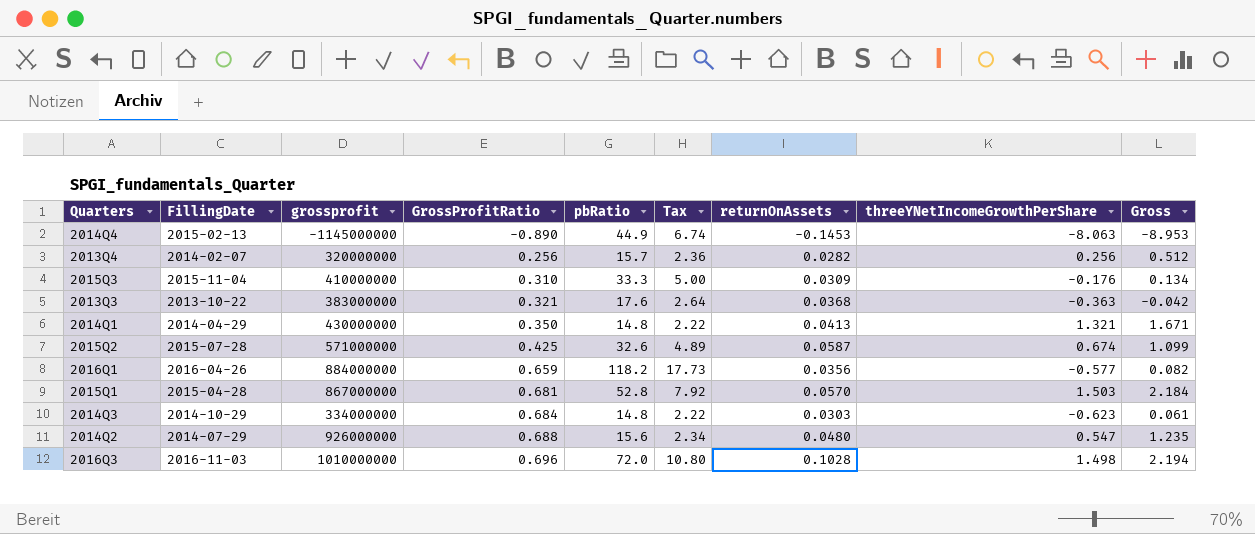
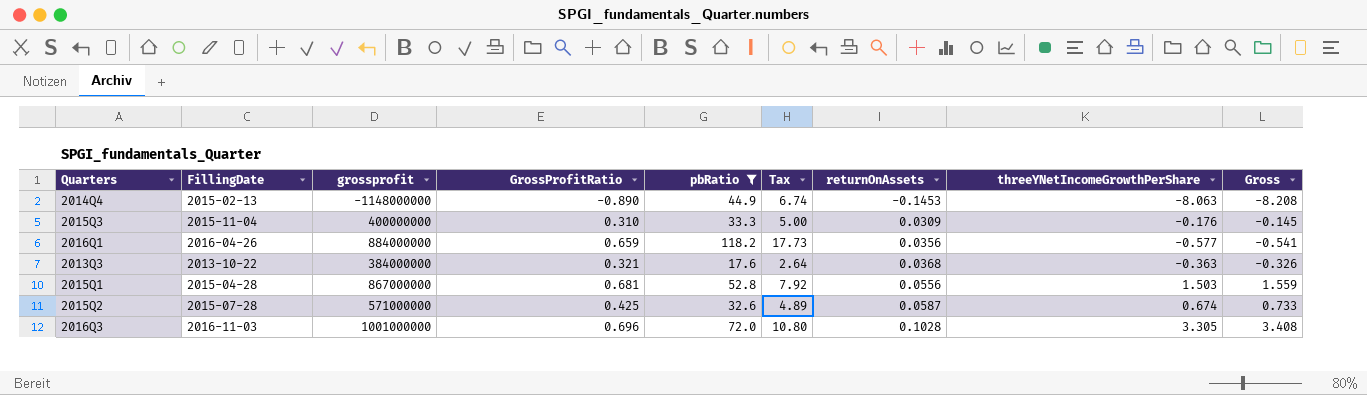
filter: none -> pbRatio >= 17.6
row order: GrossProfitRatio ascending -> returnOnAssets ascending
column Gross | formula: [GrossProfitRatio] + [threeYNetIncomeGrowthPerShare] -> [returnOnAssets] + [threeYNetIncomeGrowthPerShare]
2014Q4 | grossprofit: -1145000000 -> -1148000000
2015Q3 | grossprofit: 410000000 -> 400000000
2013Q3 | grossprofit: 383000000 -> 384000000
2015Q1 | returnOnAssets: 0.0570 -> 0.0556
2016Q3 | grossprofit: 1010000000 -> 1001000000
2016Q3 | threeYNetIncomeGrowthPerShare: 1.498 -> 3.305

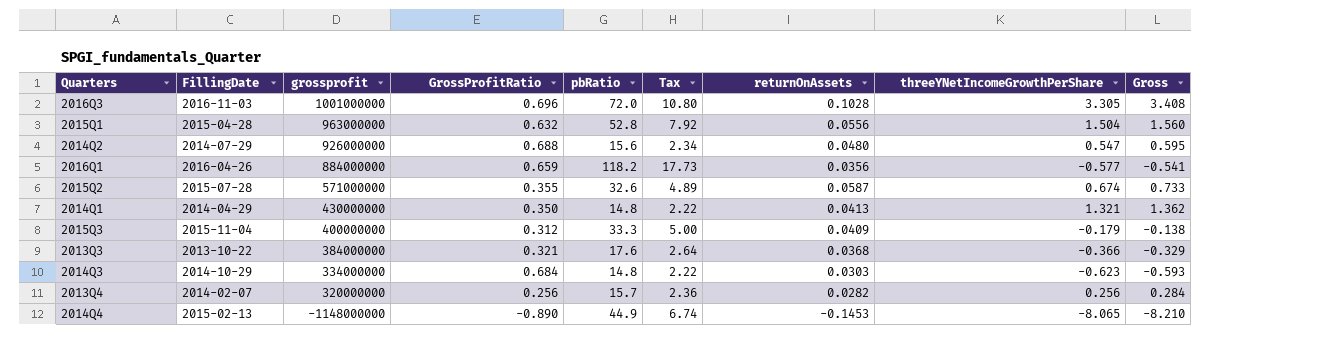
filter: pbRatio >= 17.6 -> none
row order: returnOnAssets ascending -> grossprofit descending
2015Q1 | grossprofit: 867000000 -> 963000000
2015Q1 | GrossProfitRatio: 0.681 -> 0.632
2015Q1 | threeYNetIncomeGrowthPerShare: 1.503 -> 1.504
2015Q1 | Gross: 1.559 -> 1.560
2015Q2 | GrossProfitRatio: 0.425 -> 0.355
2015Q3 | GrossProfitRatio: 0.310 -> 0.312
2015Q3 | returnOnAssets: 0.0309 -> 0.0409
2015Q3 | threeYNetIncomeGrowthPerShare: -0.176 -> -0.179
2015Q3 | Gross: -0.145 -> -0.138
2013Q3 | threeYNetIncomeGrowthPerShare: -0.363 -> -0.366
2013Q3 | Gross: -0.326 -> -0.329
2014Q4 | threeYNetIncomeGrowthPerShare: -8.063 -> -8.065
2014Q4 | Gross: -8.208 -> -8.210

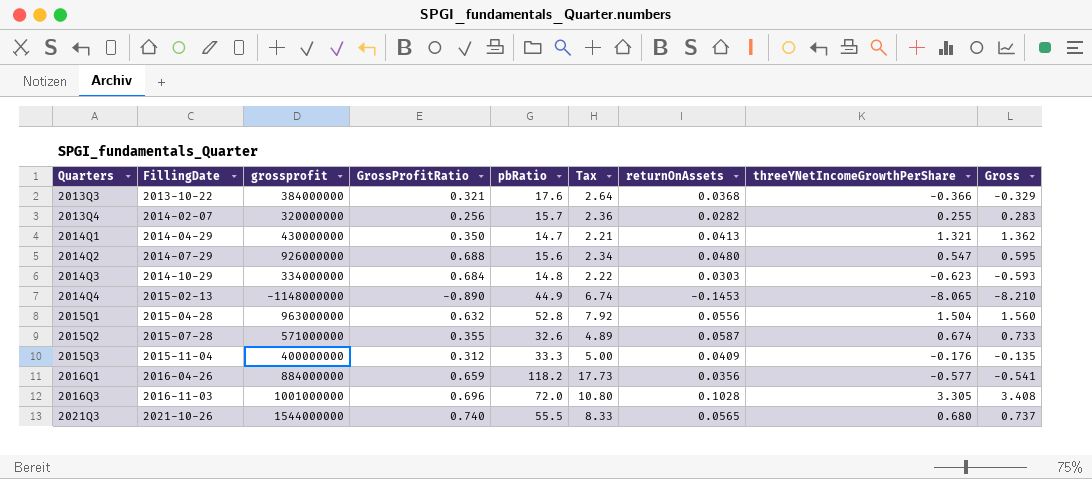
row order: grossprofit descending -> Quarters ascending
2013Q4 | threeYNetIncomeGrowthPerShare: 0.256 -> 0.255
2013Q4 | Gross: 0.284 -> 0.283
2014Q1 | pbRatio: 14.8 -> 14.7
2014Q1 | Tax: 2.22 -> 2.21
2015Q3 | threeYNetIncomeGrowthPerShare: -0.179 -> -0.176
2015Q3 | Gross: -0.138 -> -0.135
row 2021Q3: none -> 2021-10-26 | 1544000000 | 0.740 | 55.5 | 8.33 | 0.0565 | 0.680 | 0.737

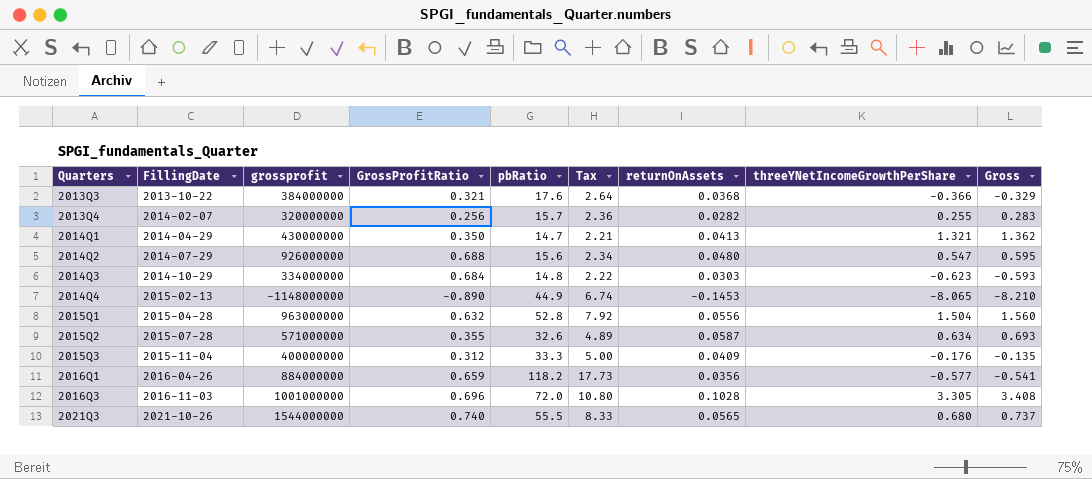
2015Q2 | threeYNetIncomeGrowthPerShare: 0.674 -> 0.634
2015Q2 | Gross: 0.733 -> 0.693

